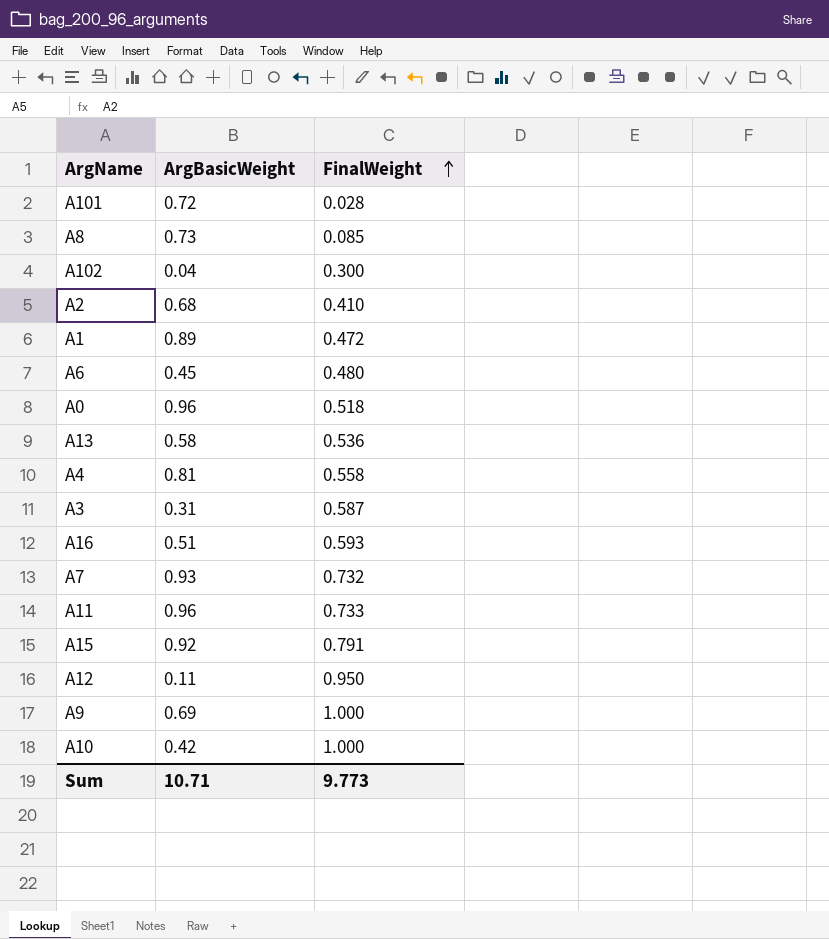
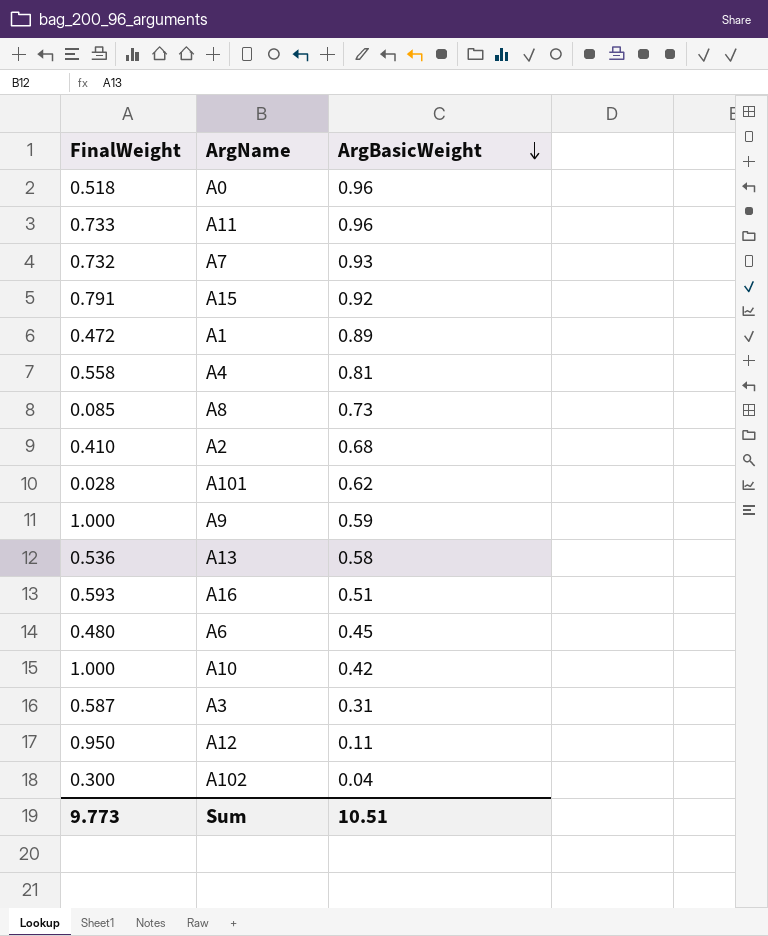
row order: FinalWeight ascending -> ArgBasicWeight descending
column FinalWeight | position: 3 -> 1
A101 | ArgBasicWeight: 0.72 -> 0.62
A9 | ArgBasicWeight: 0.69 -> 0.59
Sum | ArgBasicWeight: 10.71 -> 10.51

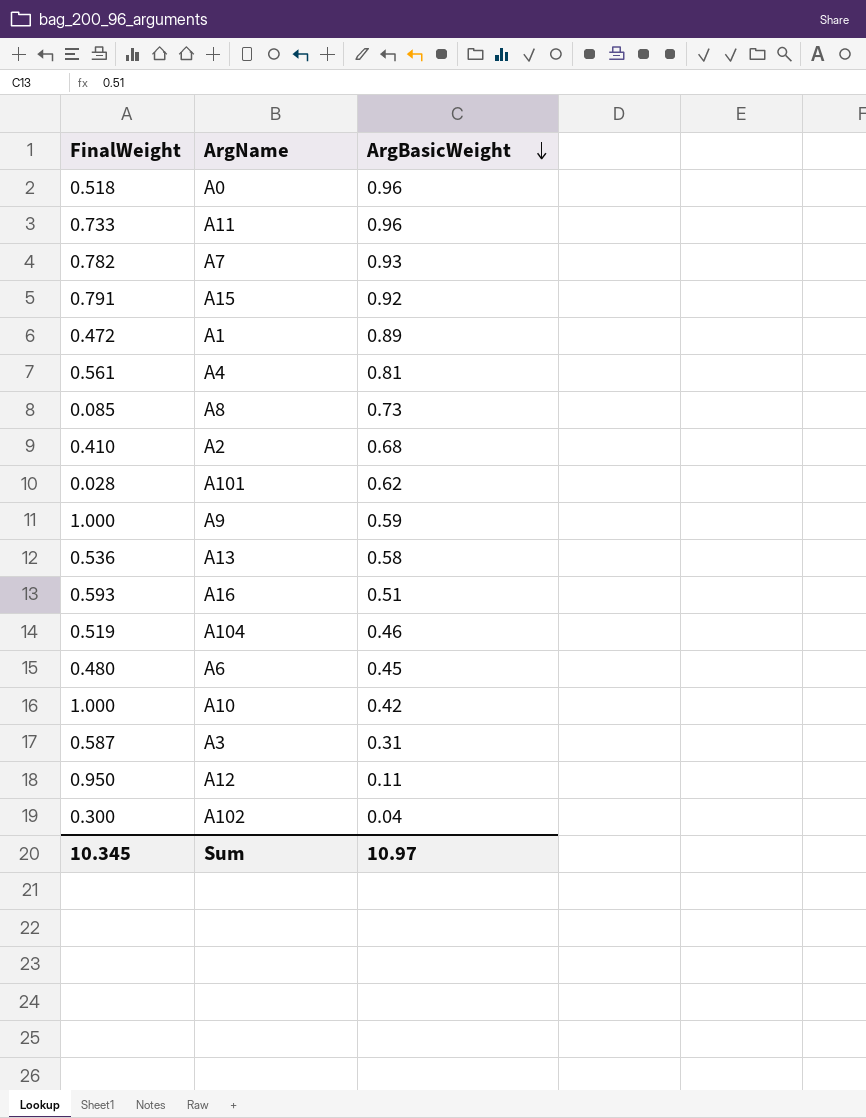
A7 | FinalWeight: 0.732 -> 0.782
A4 | FinalWeight: 0.558 -> 0.561
row A104: none -> 0.519 | 0.46
Sum | FinalWeight: 9.773 -> 10.345
Sum | ArgBasicWeight: 10.51 -> 10.97

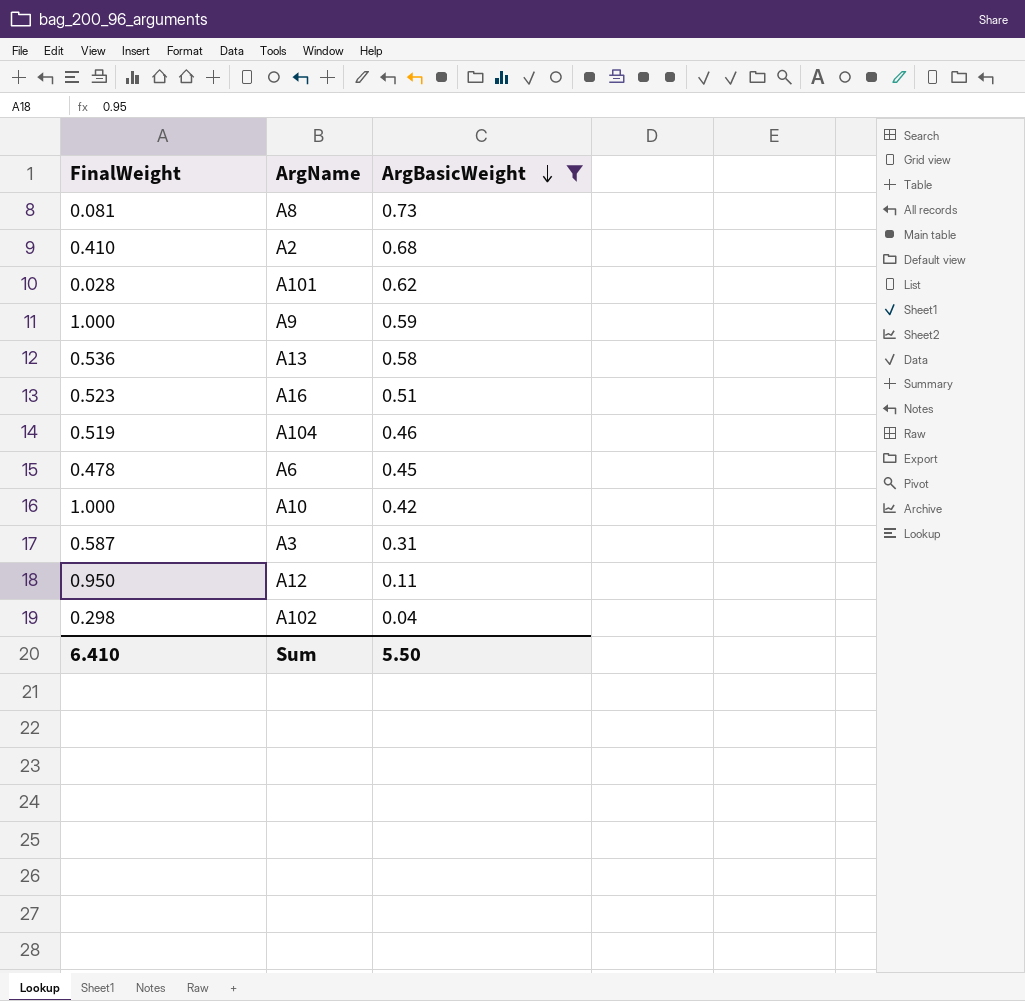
filter: none -> ArgBasicWeight <= 0.73
A8 | FinalWeight: 0.085 -> 0.081
A16 | FinalWeight: 0.593 -> 0.523
A6 | FinalWeight: 0.480 -> 0.478
A102 | FinalWeight: 0.300 -> 0.298
Sum | FinalWeight: 10.345 -> 6.410
Sum | ArgBasicWeight: 10.97 -> 5.50

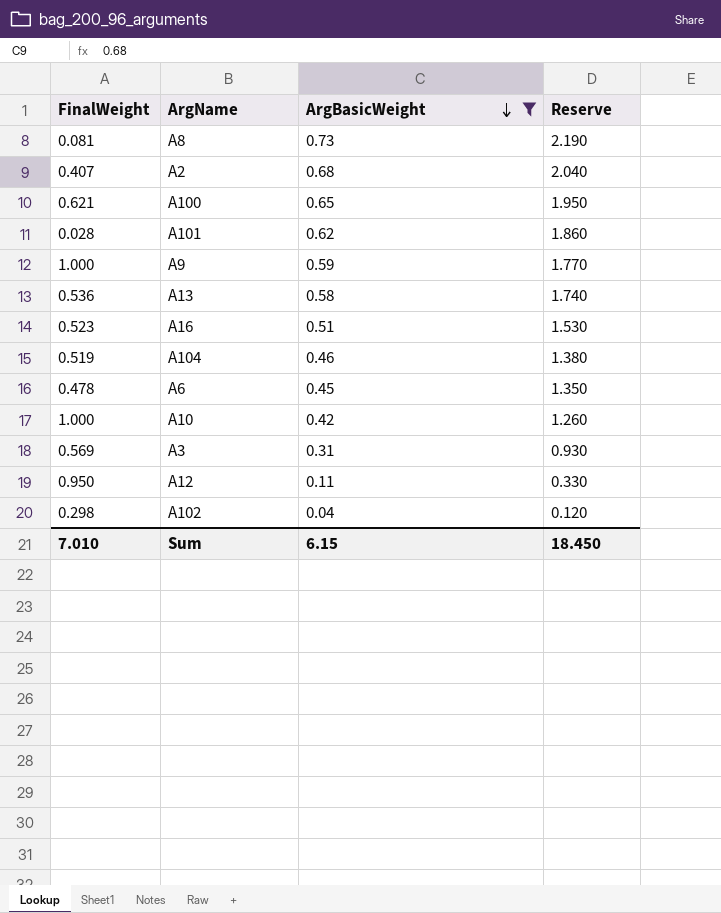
column Reserve | formula: none -> [ArgBasicWeight] * 3
A2 | FinalWeight: 0.410 -> 0.407
row A100: none -> 0.621 | 0.65 | 1.950
A3 | FinalWeight: 0.587 -> 0.569
Sum | FinalWeight: 6.410 -> 7.010
Sum | ArgBasicWeight: 5.50 -> 6.15

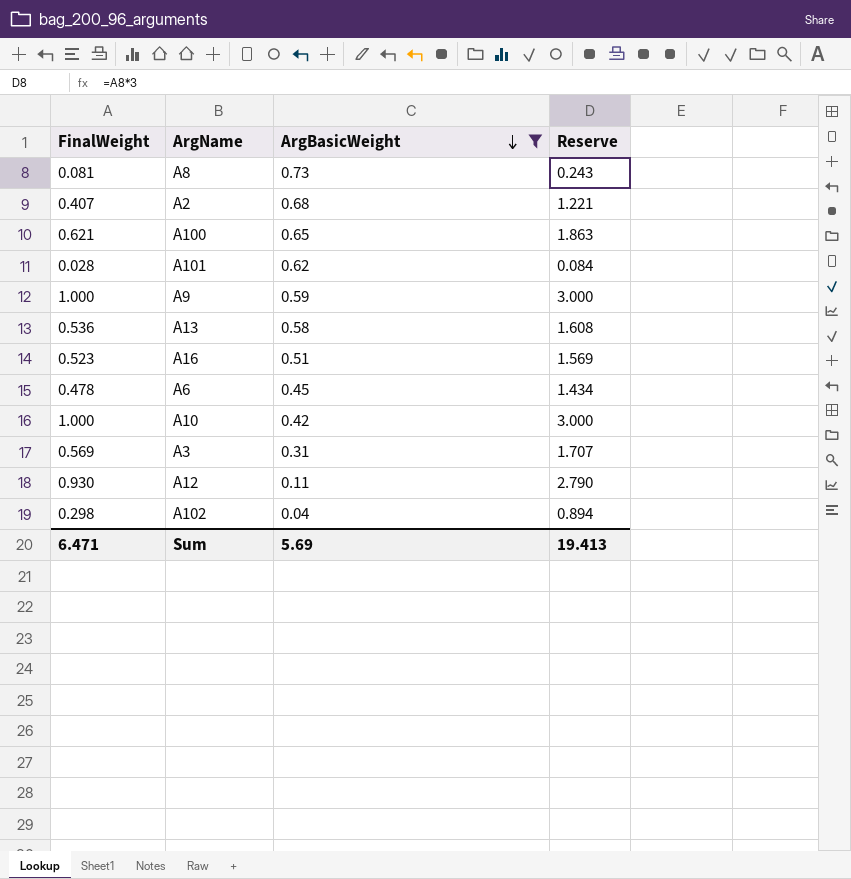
column Reserve | formula: [ArgBasicWeight] * 3 -> [FinalWeight] * 3
row A104: 0.519 | 0.46 | 1.380 -> none
A12 | FinalWeight: 0.950 -> 0.930
Sum | FinalWeight: 7.010 -> 6.471
Sum | ArgBasicWeight: 6.15 -> 5.69
Sum | Reserve: 18.450 -> 19.413

